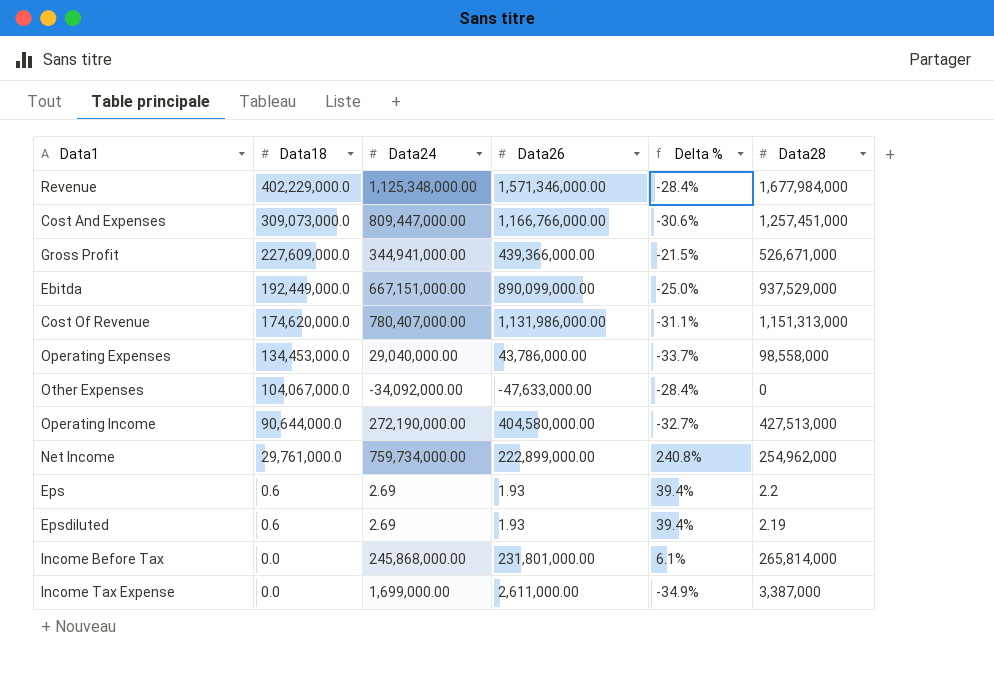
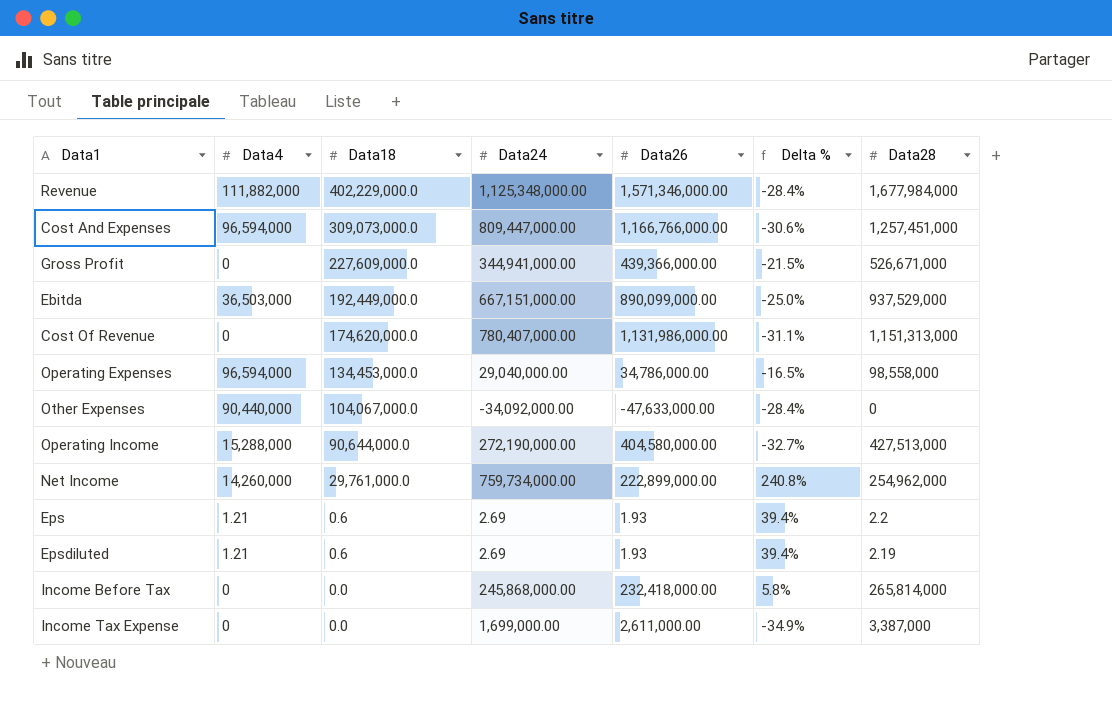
column Data4 | position: none -> 2
Operating Expenses | Data26: 43,786,000.00 -> 34,786,000.00
Operating Expenses | Delta %: -33.7% -> -16.5%
Income Before Tax | Data26: 231,801,000.00 -> 232,418,000.00
Income Before Tax | Delta %: 6.1% -> 5.8%

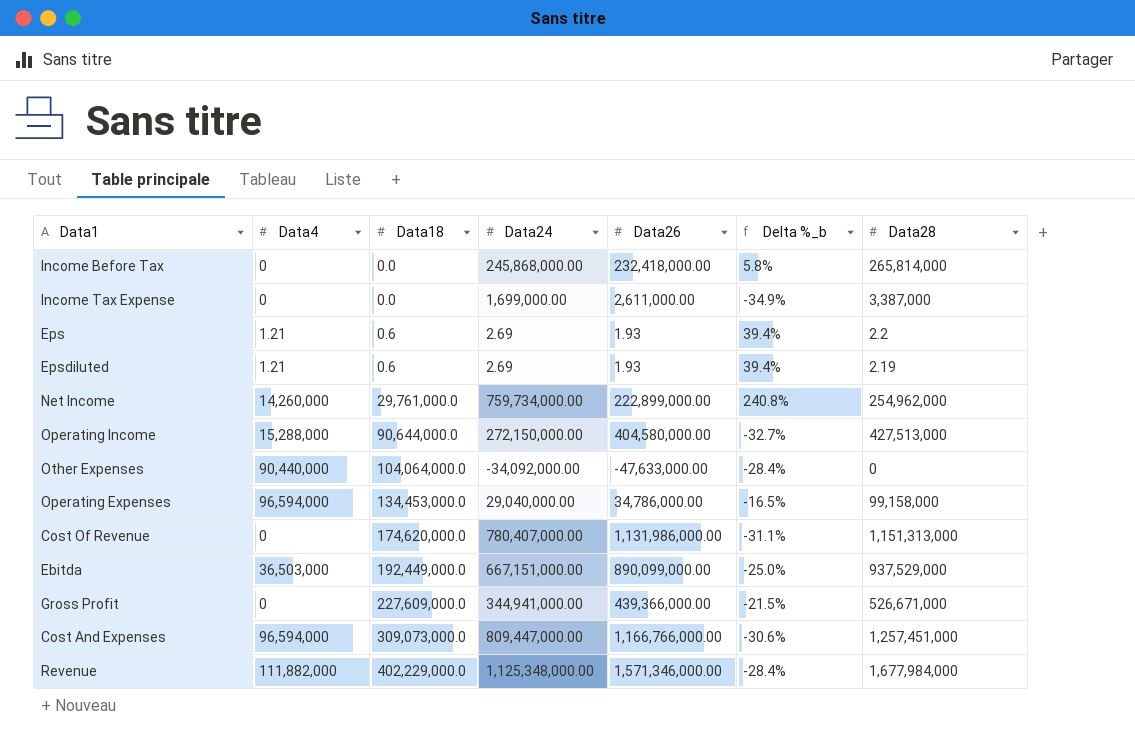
row order: Data18 descending -> Data18 ascending
column name: Delta % -> Delta %_b
Operating Income | Data24: 272,190,000.00 -> 272,150,000.00
Other Expenses | Data18: 104,067,000.0 -> 104,064,000.0
Operating Expenses | Data28: 98,558,000 -> 99,158,000

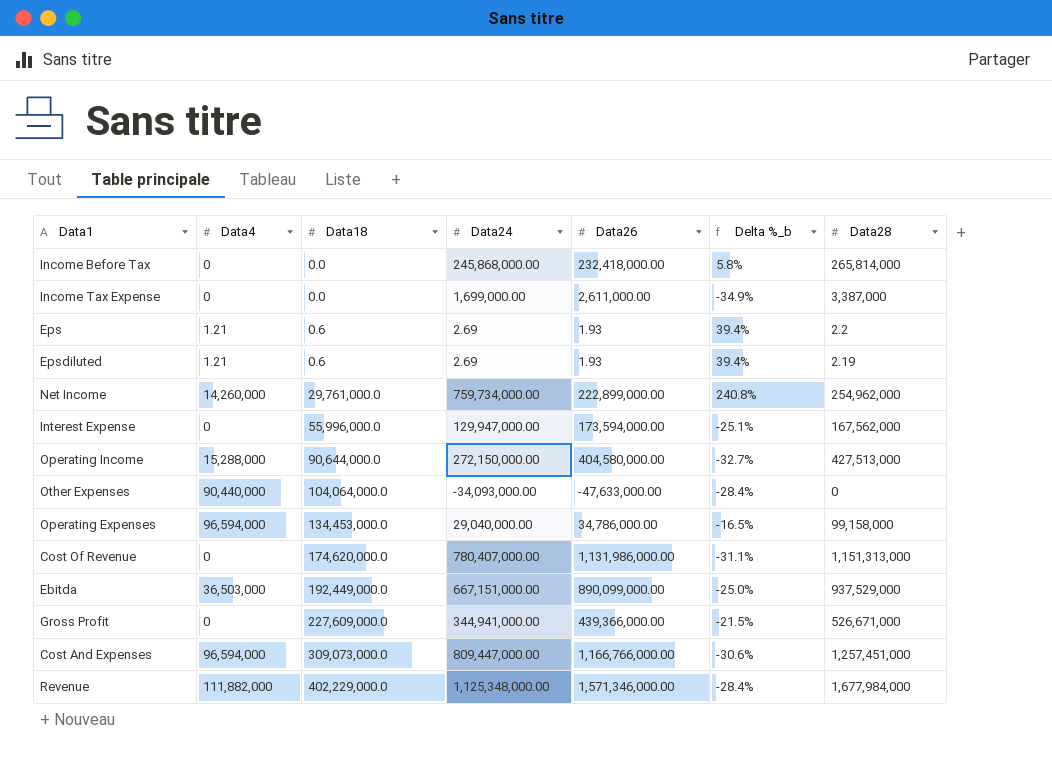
row Interest Expense: none -> 0 | 55,996,000.0 | 129,947,000.00 | 173,594,000.00 | -25.1% | 167,562,000
Other Expenses | Data24: -34,092,000.00 -> -34,093,000.00

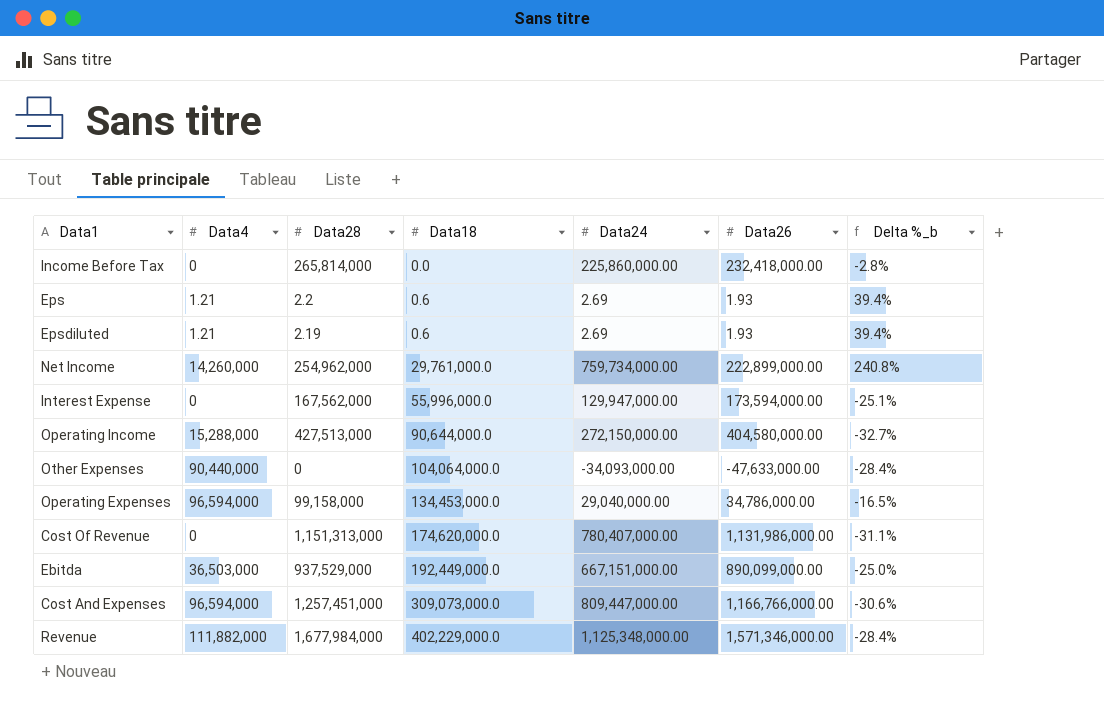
column Data28 | position: 7 -> 3
row Income Tax Expense: 0 | 0.0 | 1,699,000.00 | 2,611,000.00 | -34.9% | 3,387,000 -> none
row Gross Profit: 0 | 227,609,000.0 | 344,941,000.00 | 439,366,000.00 | -21.5% | 526,671,000 -> none
Income Before Tax | Data24: 245,868,000.00 -> 225,860,000.00
Income Before Tax | Delta %_b: 5.8% -> -2.8%

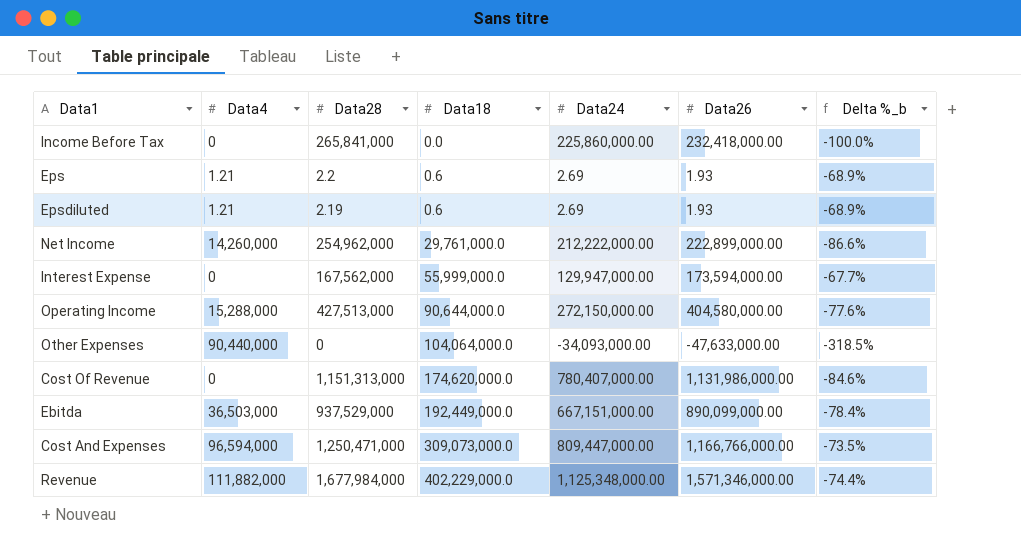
column Delta %_b | formula: ([Data24] - [Data26]) / [Data26] -> ([Data18] - [Data26]) / [Data26]
row Operating Expenses: 96,594,000 | 99,158,000 | 134,453,000.0 | 29,040,000.00 | 34,786,000.00 | -16.5% -> none
Income Before Tax | Data28: 265,814,000 -> 265,841,000
Net Income | Data24: 759,734,000.00 -> 212,222,000.00
Interest Expense | Data18: 55,996,000.0 -> 55,999,000.0
Cost And Expenses | Data28: 1,257,451,000 -> 1,250,471,000

